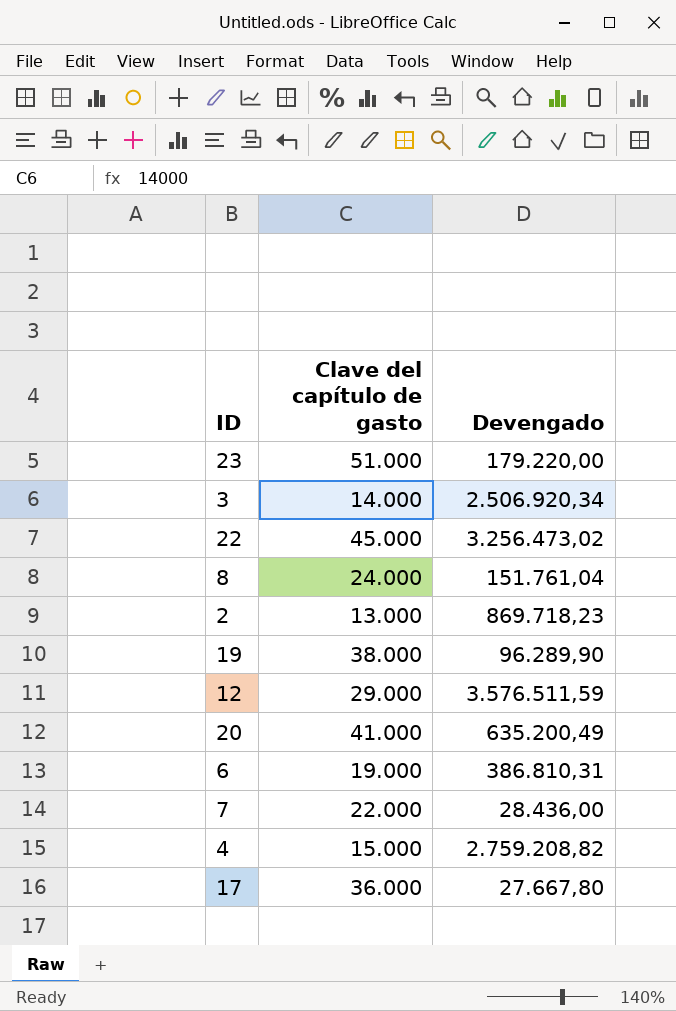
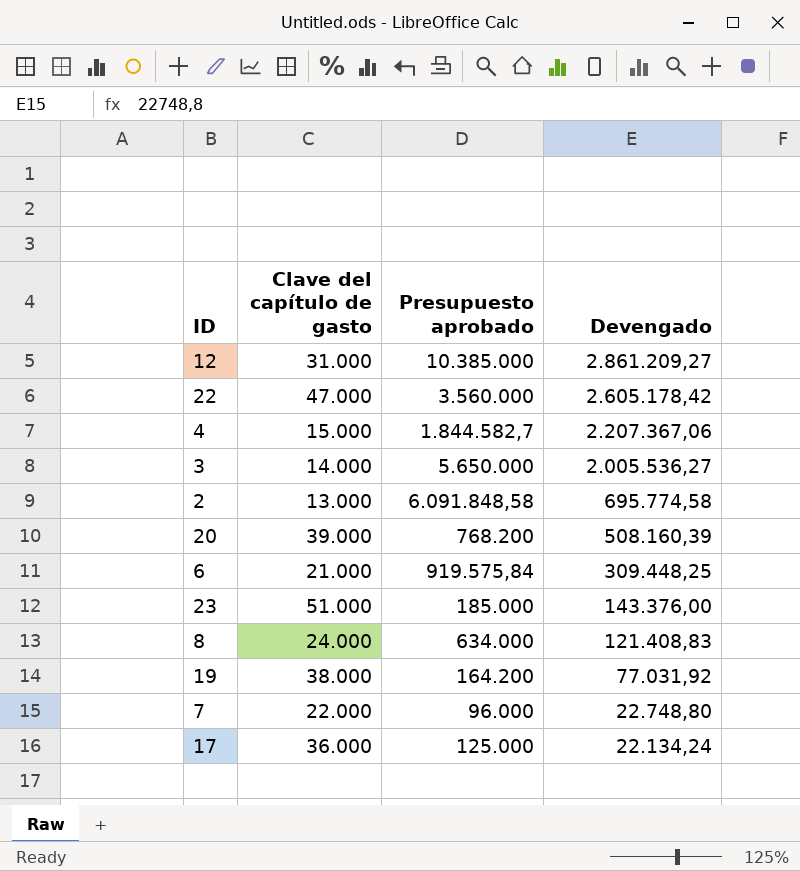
row order: none -> Devengado descending
column Presupuesto aprobado | position: none -> 3
12 | Clave del capítulo de gasto: 29.000 -> 31.000
12 | Devengado: 3.576.511,59 -> 2.861.209,27
22 | Clave del capítulo de gasto: 45.000 -> 47.000
22 | Devengado: 3.256.473,02 -> 2.605.178,42
4 | Devengado: 2.759.208,82 -> 2.207.367,06
3 | Devengado: 2.506.920,34 -> 2.005.536,27
2 | Devengado: 869.718,23 -> 695.774,58
20 | Clave del capítulo de gasto: 41.000 -> 39.000
20 | Devengado: 635.200,49 -> 508.160,39
6 | Clave del capítulo de gasto: 19.000 -> 21.000
6 | Devengado: 386.810,31 -> 309.448,25
23 | Devengado: 179.220,00 -> 143.376,00
8 | Devengado: 151.761,04 -> 121.408,83
19 | Devengado: 96.289,90 -> 77.031,92
7 | Devengado: 28.436,00 -> 22.748,80
17 | Devengado: 27.667,80 -> 22.134,24

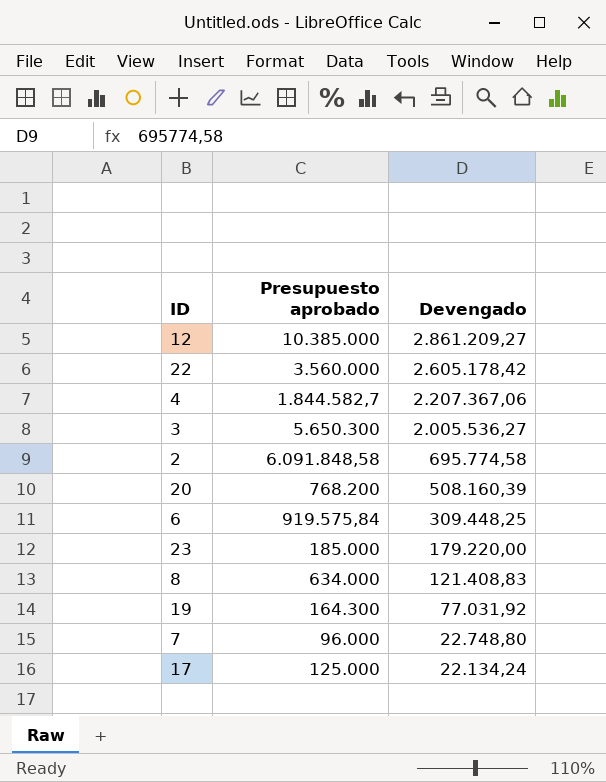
column Clave del capítulo de gasto | position: 2 -> none
3 | Presupuesto aprobado: 5.650.000 -> 5.650.300
23 | Devengado: 143.376,00 -> 179.220,00
19 | Presupuesto aprobado: 164.200 -> 164.300

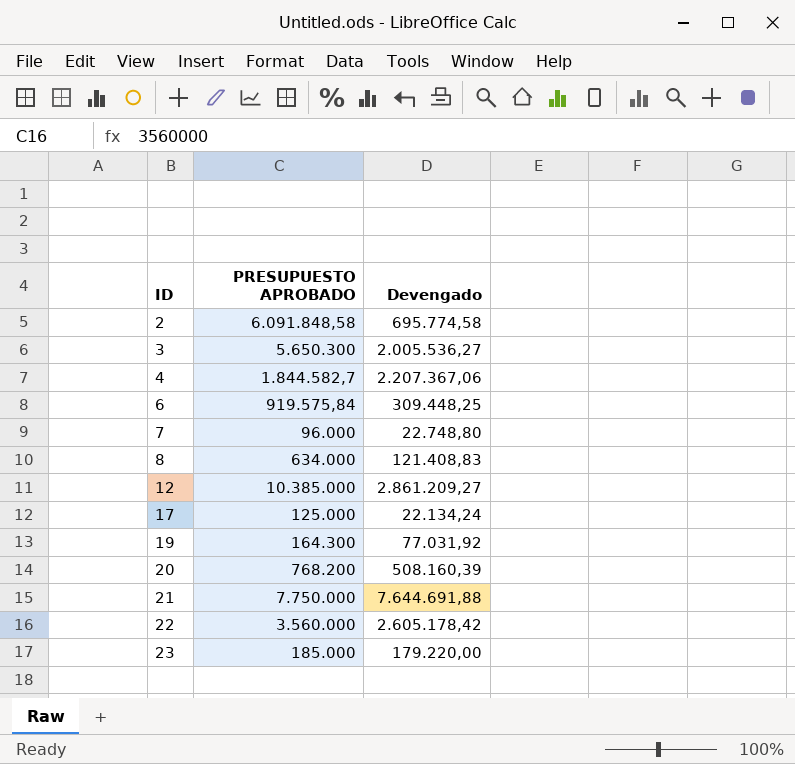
row order: Devengado descending -> ID ascending
column name: Presupuesto aprobado -> PRESUPUESTO APROBADO
row 21: none -> 7.750.000 | 7.644.691,88

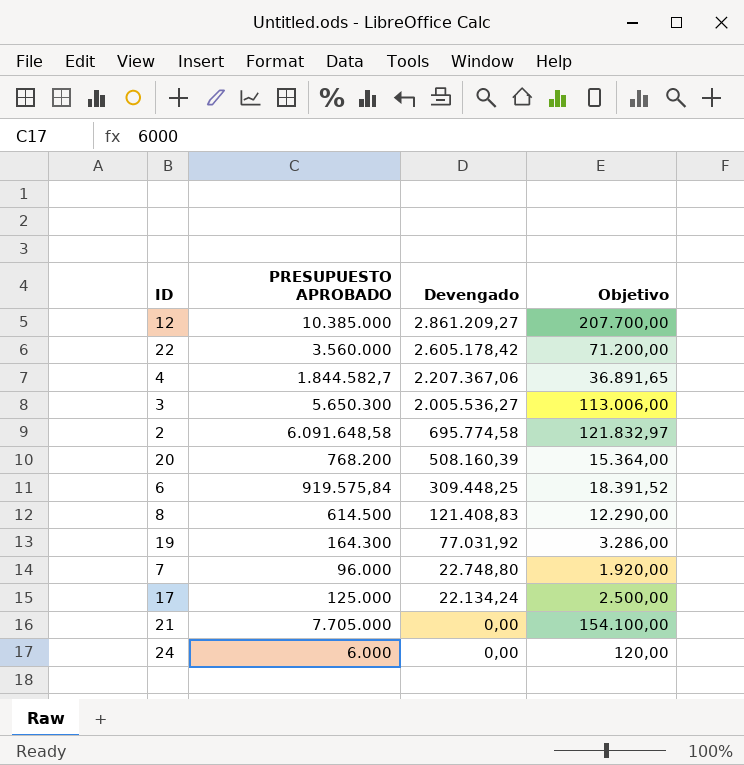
row order: ID ascending -> Devengado descending
column Objetivo | formula: none -> [PRESUPUESTO APROBADO] * 0,02
row 23: 185.000 | 179.220,00 -> none
2 | PRESUPUESTO APROBADO: 6.091.848,58 -> 6.091.648,58
8 | PRESUPUESTO APROBADO: 634.000 -> 614.500
21 | PRESUPUESTO APROBADO: 7.750.000 -> 7.705.000
21 | Devengado: 7.644.691,88 -> 0,00
row 24: none -> 6.000 | 0,00 | 120,00

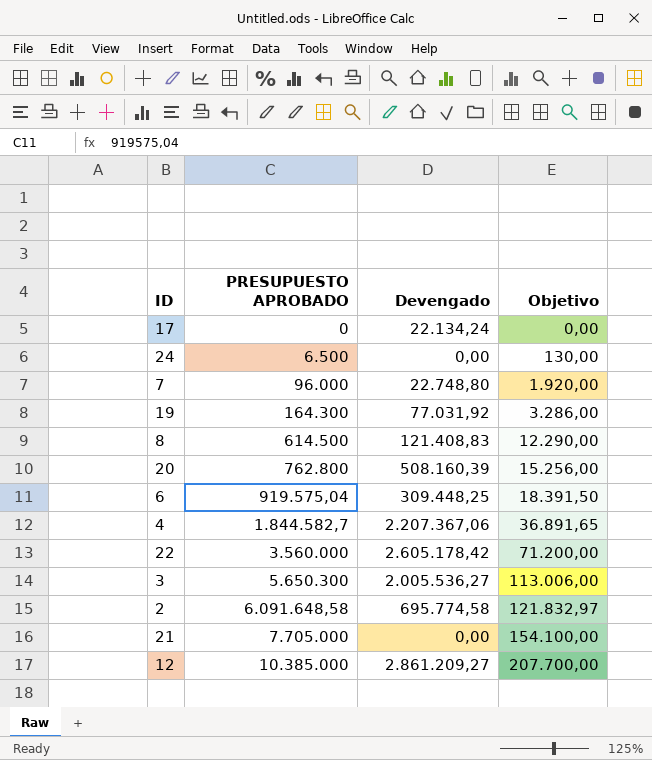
row order: Devengado descending -> PRESUPUESTO APROBADO ascending
17 | PRESUPUESTO APROBADO: 125.000 -> 0
17 | Objetivo: 2.500,00 -> 0,00
24 | PRESUPUESTO APROBADO: 6.000 -> 6.500
24 | Objetivo: 120,00 -> 130,00
20 | PRESUPUESTO APROBADO: 768.200 -> 762.800
20 | Objetivo: 15.364,00 -> 15.256,00
6 | PRESUPUESTO APROBADO: 919.575,84 -> 919.575,04
6 | Objetivo: 18.391,52 -> 18.391,50

